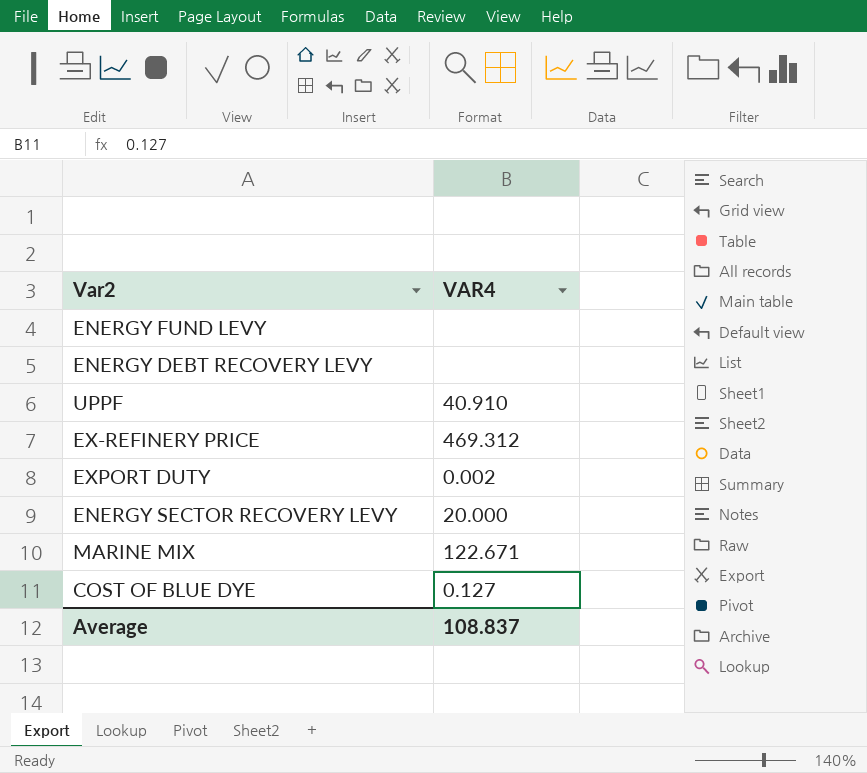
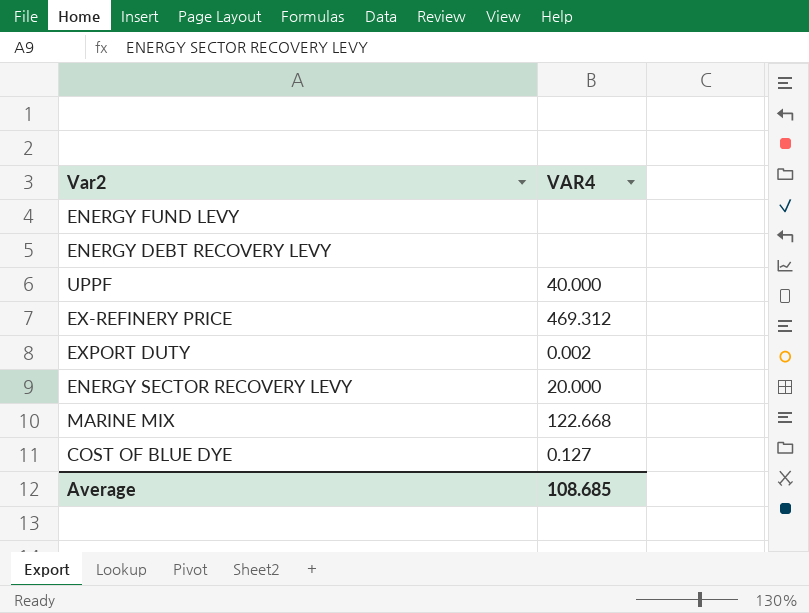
UPPF | VAR4: 40.910 -> 40.000
MARINE MIX | VAR4: 122.671 -> 122.668
Average | VAR4: 108.837 -> 108.685

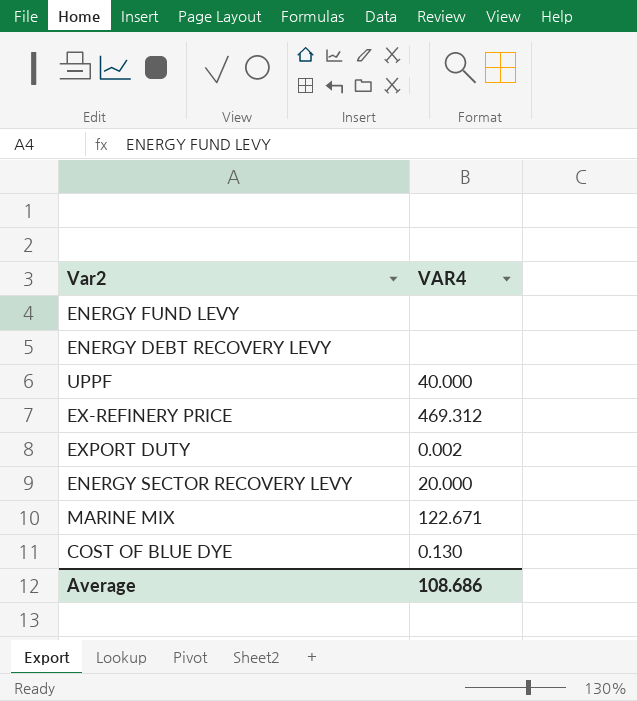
MARINE MIX | VAR4: 122.668 -> 122.671
COST OF BLUE DYE | VAR4: 0.127 -> 0.130
Average | VAR4: 108.685 -> 108.686

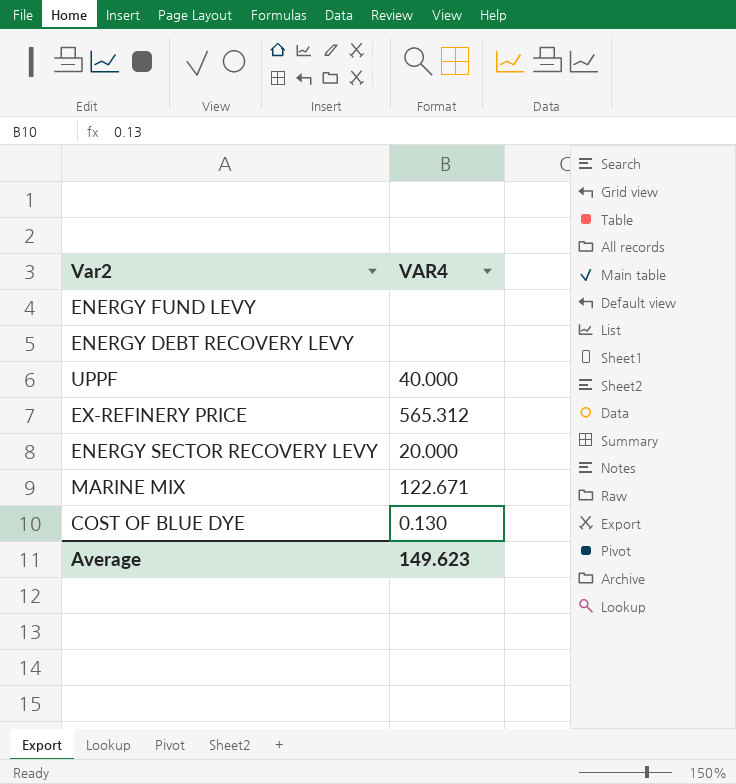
row EXPORT DUTY: 0.002 -> none
EX-REFINERY PRICE | VAR4: 469.312 -> 565.312
Average | VAR4: 108.686 -> 149.623

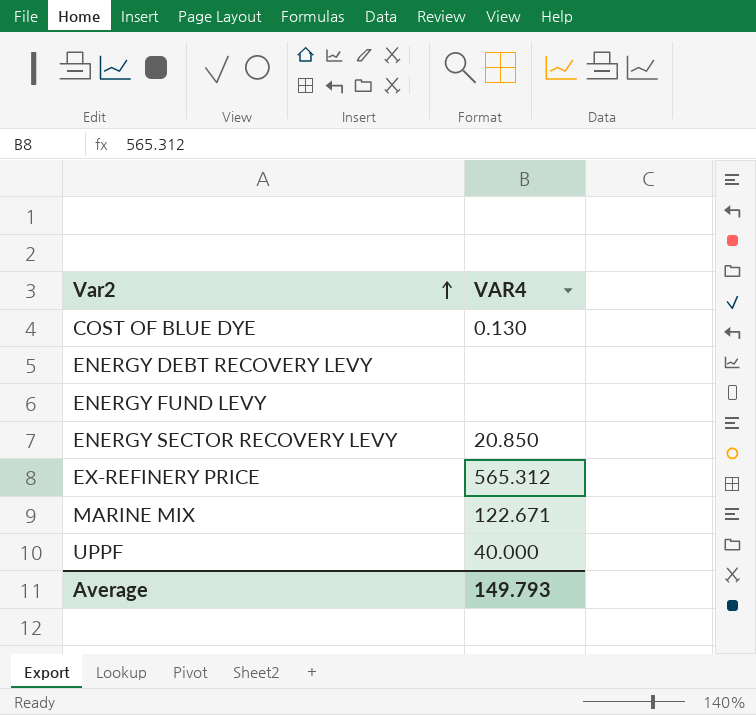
row order: none -> Var2 ascending
ENERGY SECTOR RECOVERY LEVY | VAR4: 20.000 -> 20.850
Average | VAR4: 149.623 -> 149.793

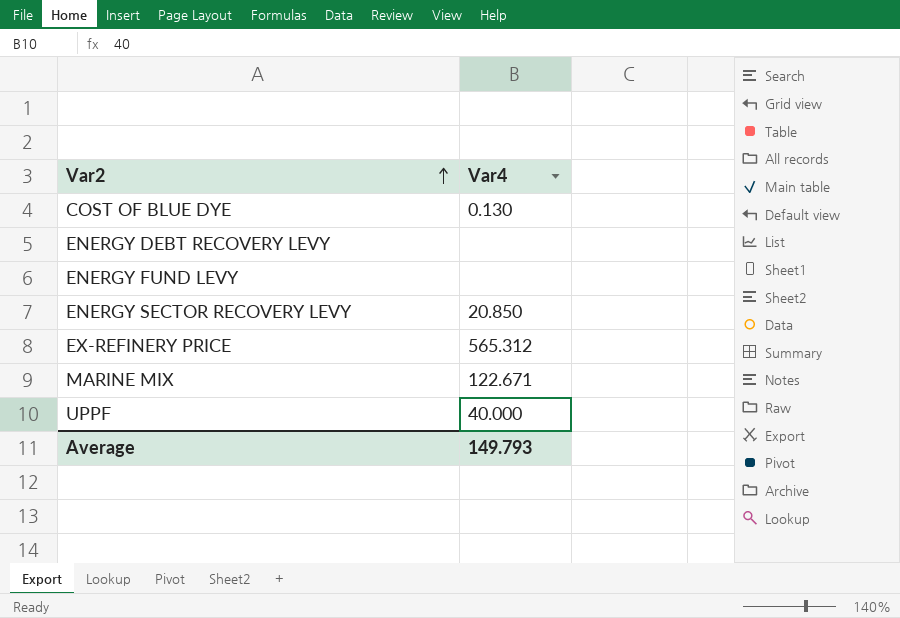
column name: VAR4 -> Var4

